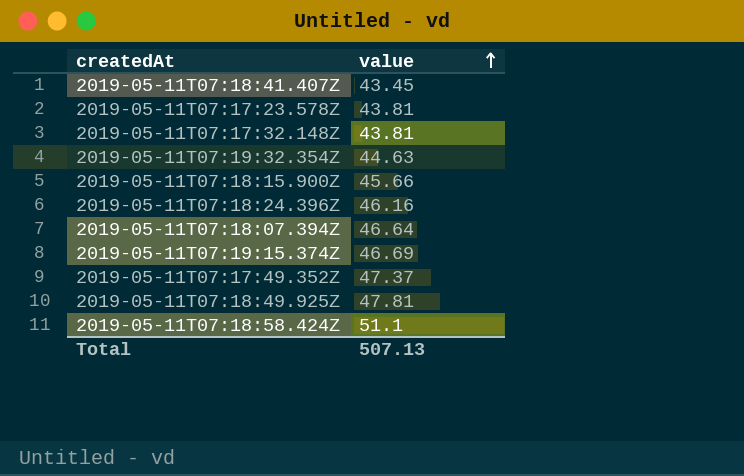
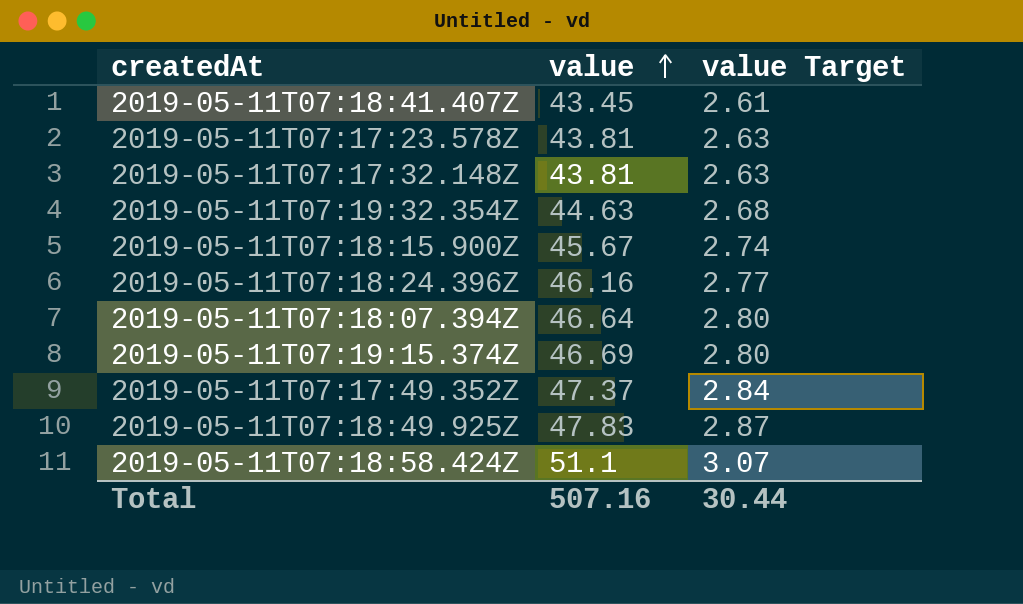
column value Target | formula: none -> [value] * 0.06
2019-05-11T07:18:15.900Z | value: 45.66 -> 45.67
2019-05-11T07:18:49.925Z | value: 47.81 -> 47.83
Total | value: 507.13 -> 507.16

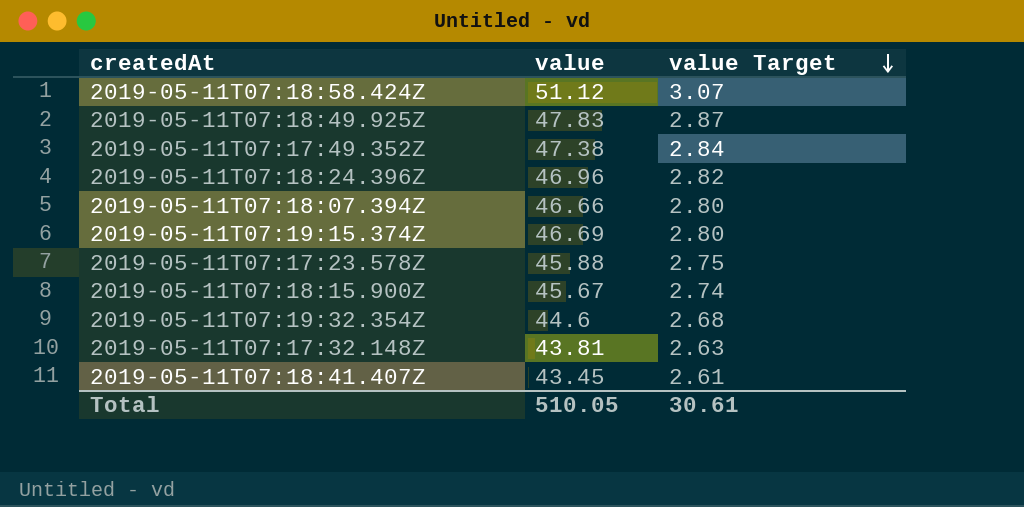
row order: value ascending -> value Target descending
2019-05-11T07:18:58.424Z | value: 51.1 -> 51.12
2019-05-11T07:17:49.352Z | value: 47.37 -> 47.38
2019-05-11T07:18:24.396Z | value: 46.16 -> 46.96
2019-05-11T07:18:24.396Z | value Target: 2.77 -> 2.82
2019-05-11T07:18:07.394Z | value: 46.64 -> 46.66
2019-05-11T07:17:23.578Z | value: 43.81 -> 45.88
2019-05-11T07:17:23.578Z | value Target: 2.63 -> 2.75
2019-05-11T07:19:32.354Z | value: 44.63 -> 44.6
Total | value: 507.16 -> 510.05
Total | value Target: 30.44 -> 30.61

